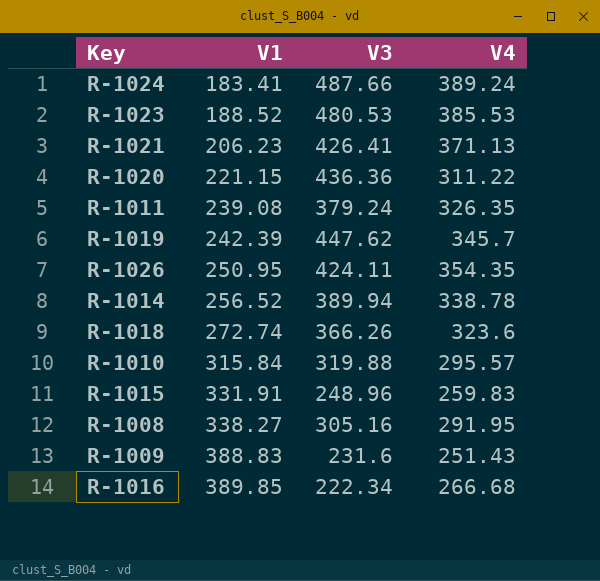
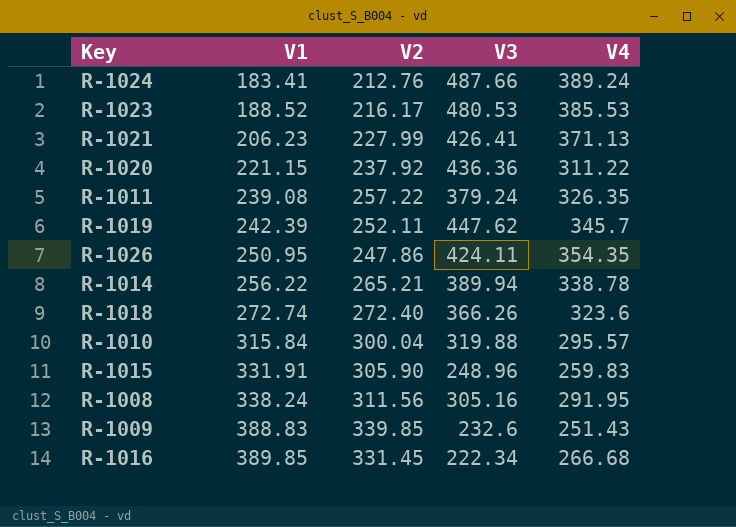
column V2 | position: none -> 3
R-1014 | V1: 256.52 -> 256.22
R-1008 | V1: 338.27 -> 338.24
R-1009 | V3: 231.6 -> 232.6

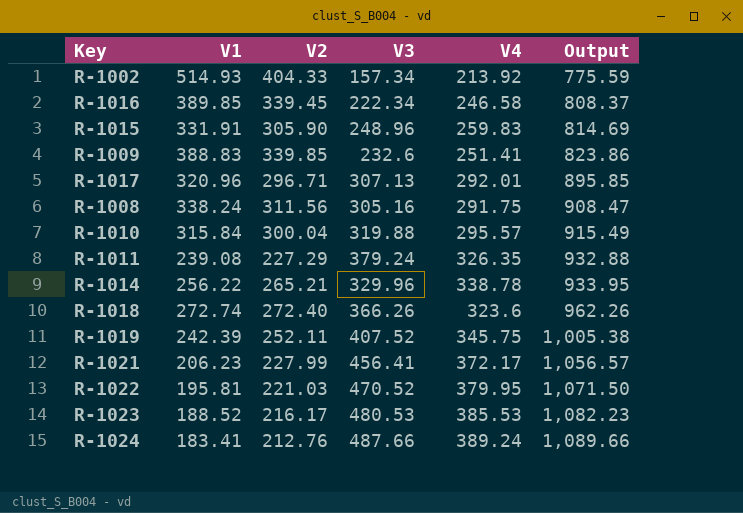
row order: V1 ascending -> Output ascending
column Output | formula: none -> [V2] + [V3] + [V4]
row R-1020: 221.15 | 237.92 | 436.36 | 311.22 -> none
row R-1026: 250.95 | 247.86 | 424.11 | 354.35 -> none
row R-1002: none -> 514.93 | 404.33 | 157.34 | 213.92 | 775.59
R-1016 | V2: 331.45 -> 339.45
R-1016 | V4: 266.68 -> 246.58
R-1009 | V4: 251.43 -> 251.41
row R-1017: none -> 320.96 | 296.71 | 307.13 | 292.01 | 895.85
R-1008 | V4: 291.95 -> 291.75
R-1011 | V2: 257.22 -> 227.29
R-1014 | V3: 389.94 -> 329.96
R-1019 | V3: 447.62 -> 407.52
R-1019 | V4: 345.7 -> 345.75
R-1021 | V3: 426.41 -> 456.41
R-1021 | V4: 371.13 -> 372.17
row R-1022: none -> 195.81 | 221.03 | 470.52 | 379.95 | 1,071.50

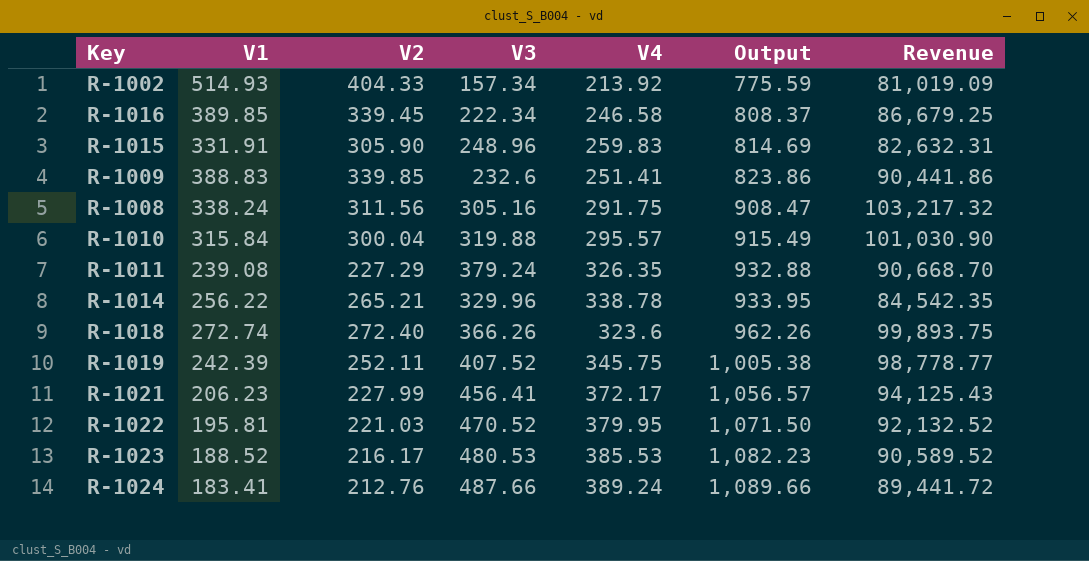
column Revenue | formula: none -> [V1] * [V3]
row R-1017: 320.96 | 296.71 | 307.13 | 292.01 | 895.85 -> none

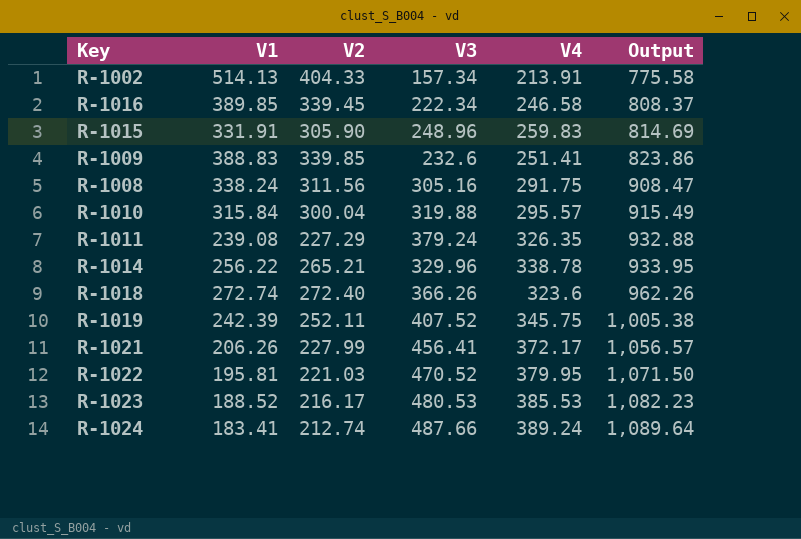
column Revenue | formula: [V1] * [V3] -> none
R-1002 | V1: 514.93 -> 514.13
R-1002 | V4: 213.92 -> 213.91
R-1002 | Output: 775.59 -> 775.58
R-1021 | V1: 206.23 -> 206.26
R-1024 | V2: 212.76 -> 212.74
R-1024 | Output: 1,089.66 -> 1,089.64

